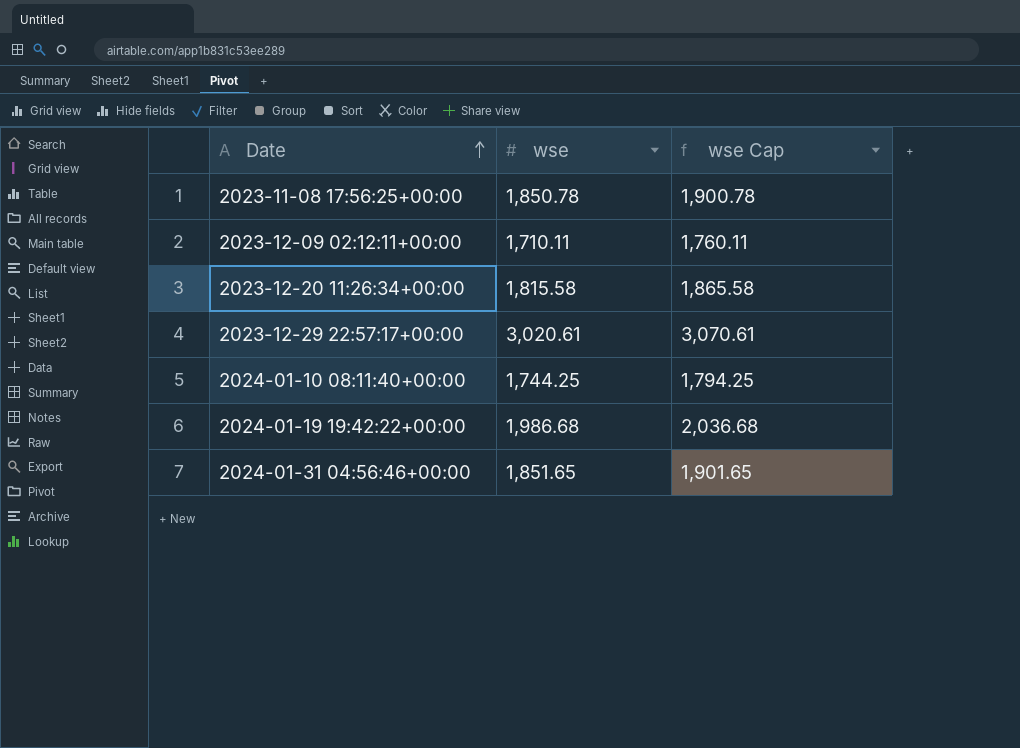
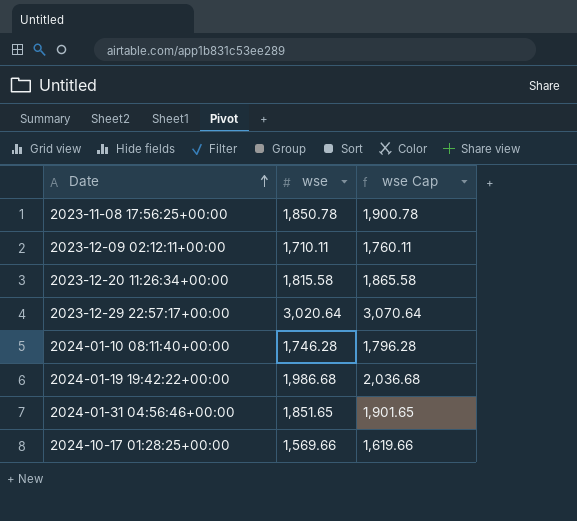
2023-12-29 22:57:17+00:00 | wse: 3,020.61 -> 3,020.64
2023-12-29 22:57:17+00:00 | wse Cap: 3,070.61 -> 3,070.64
2024-01-10 08:11:40+00:00 | wse: 1,744.25 -> 1,746.28
2024-01-10 08:11:40+00:00 | wse Cap: 1,794.25 -> 1,796.28
row 2024-10-17 01:28:25+00:00: none -> 1,569.66 | 1,619.66

